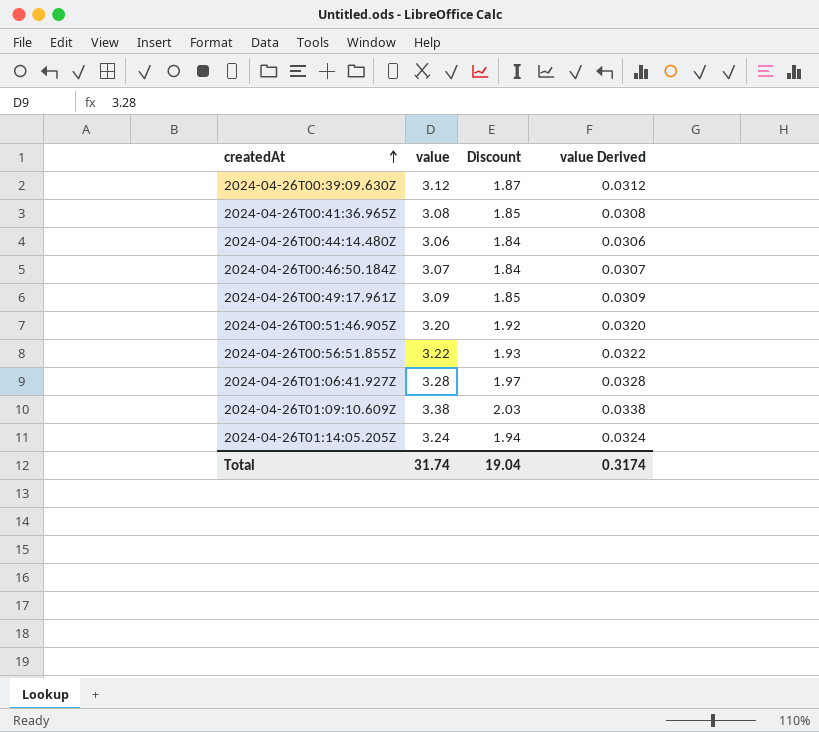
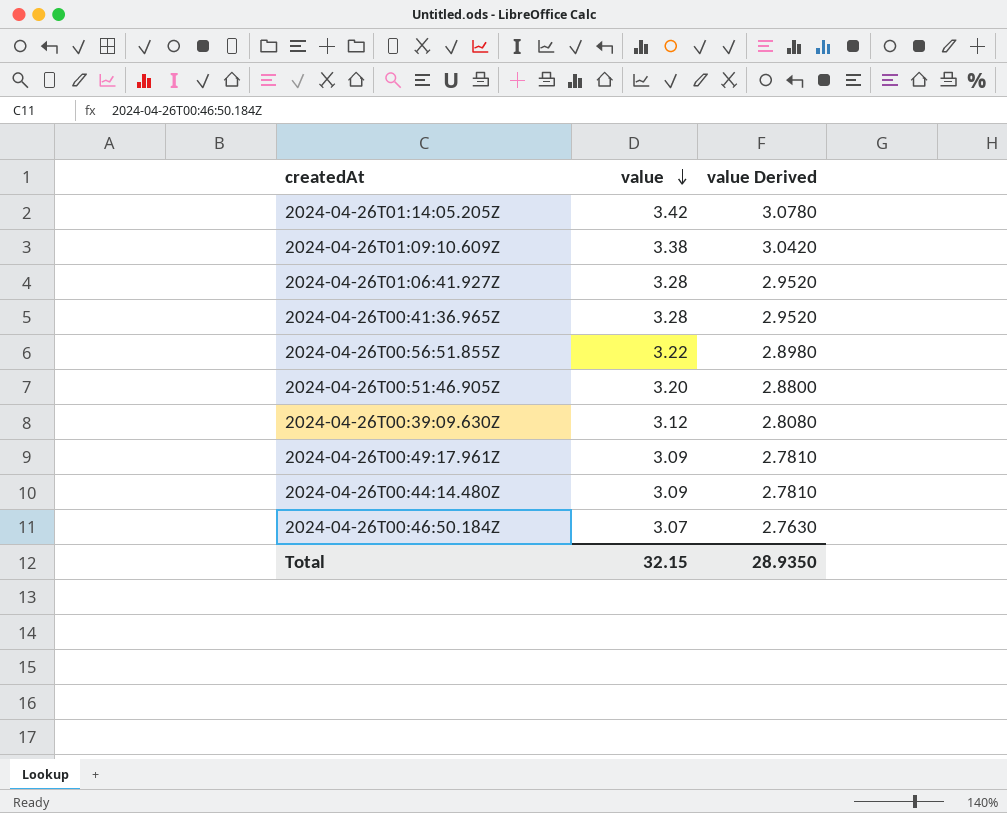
row order: createdAt ascending -> value descending
column Discount | formula: [value] * 0.6 -> none
column value Derived | formula: [value] * 0.01 -> [value] * 0.9
2024-04-26T01:14:05.205Z | value: 3.24 -> 3.42
2024-04-26T00:41:36.965Z | value: 3.08 -> 3.28
2024-04-26T00:44:14.480Z | value: 3.06 -> 3.09
Total | value: 31.74 -> 32.15
Total | value Derived: 0.3174 -> 28.9350

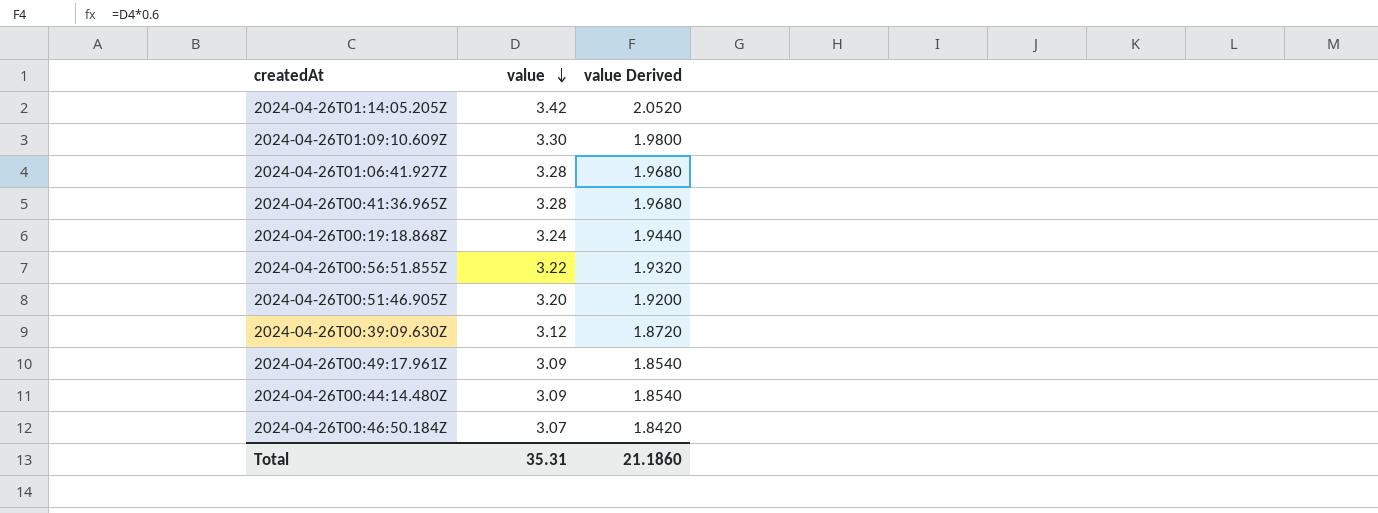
column value Derived | formula: [value] * 0.9 -> [value] * 0.6
2024-04-26T01:09:10.609Z | value: 3.38 -> 3.30
row 2024-04-26T00:19:18.868Z: none -> 3.24 | 1.9440
Total | value: 32.15 -> 35.31
Total | value Derived: 28.9350 -> 21.1860

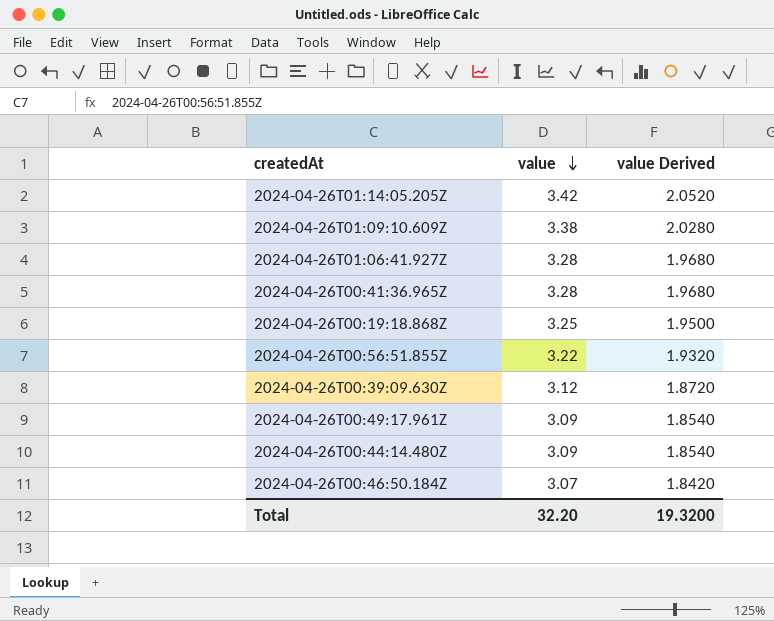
row 2024-04-26T00:51:46.905Z: 3.20 | 1.9200 -> none
2024-04-26T01:09:10.609Z | value: 3.30 -> 3.38
2024-04-26T01:09:10.609Z | value Derived: 1.9800 -> 2.0280
2024-04-26T00:19:18.868Z | value: 3.24 -> 3.25
2024-04-26T00:19:18.868Z | value Derived: 1.9440 -> 1.9500
Total | value: 35.31 -> 32.20
Total | value Derived: 21.1860 -> 19.3200

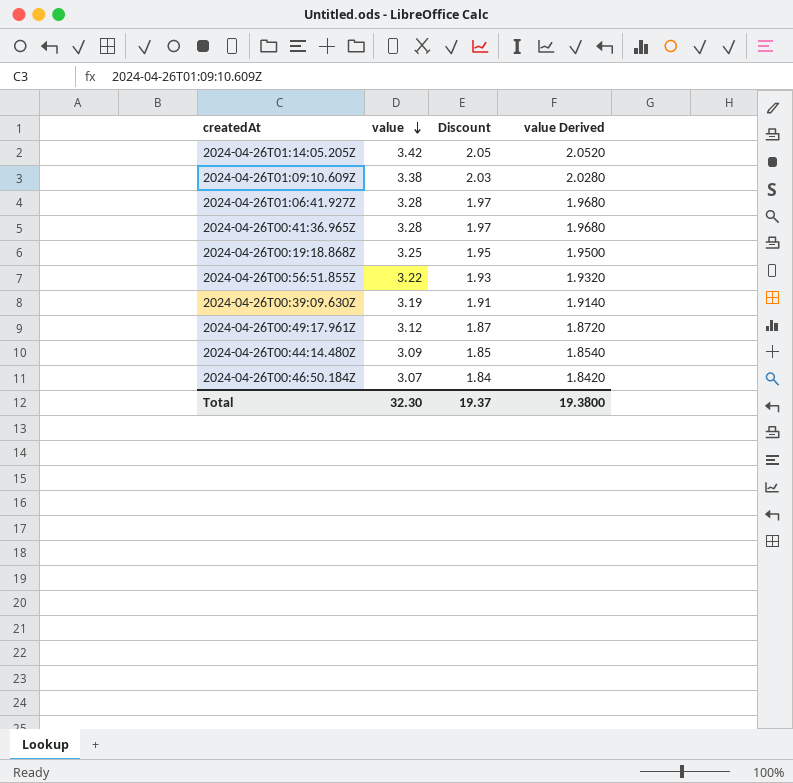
column Discount | formula: none -> [value] * 0.6
2024-04-26T00:39:09.630Z | value: 3.12 -> 3.19
2024-04-26T00:39:09.630Z | value Derived: 1.8720 -> 1.9140
2024-04-26T00:49:17.961Z | value: 3.09 -> 3.12
2024-04-26T00:49:17.961Z | value Derived: 1.8540 -> 1.8720
Total | value: 32.20 -> 32.30
Total | value Derived: 19.3200 -> 19.3800

